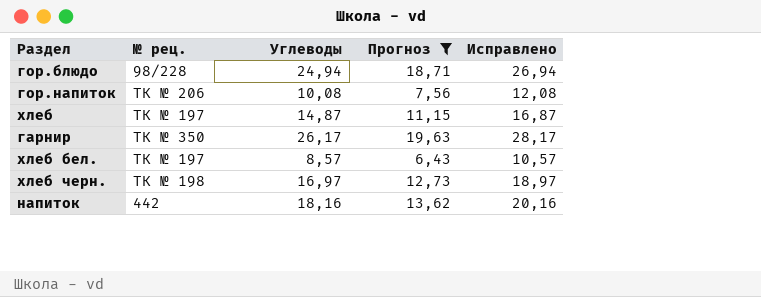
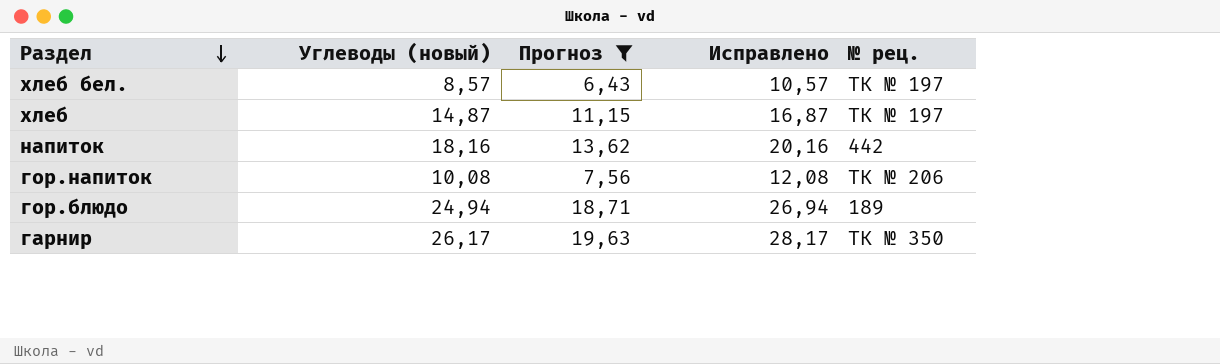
row order: none -> Раздел descending
column name: Углеводы -> Углеводы (новый)
column № рец. | position: 2 -> 5
row хлеб черн.: ТК № 198 | 16,97 | 12,73 | 18,97 -> none
гор.блюдо | № рец.: 98/228 -> 189

